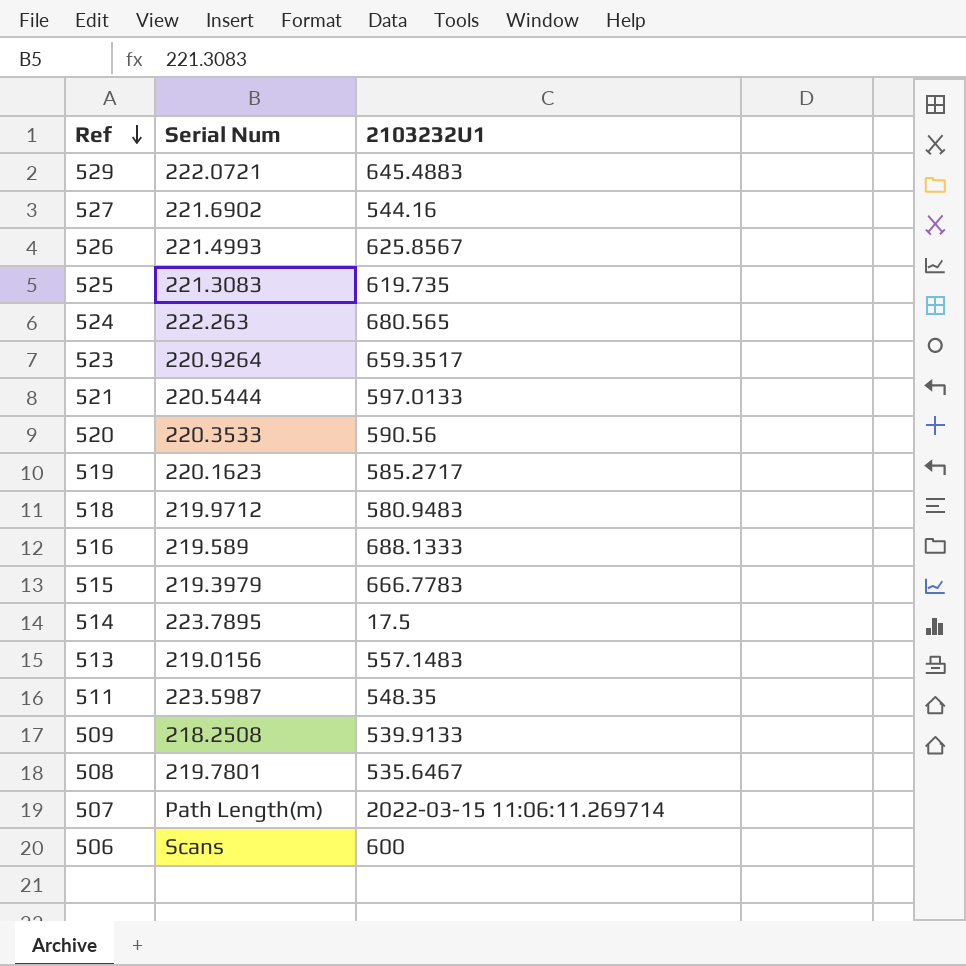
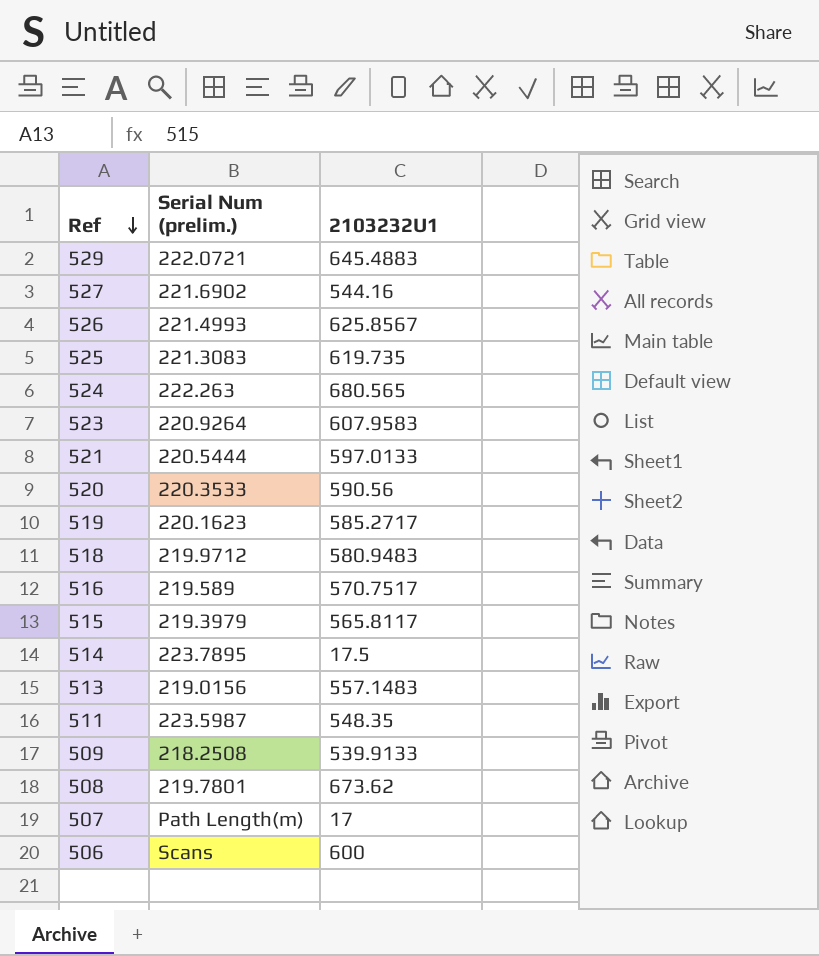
column name: Serial Num -> Serial Num (prelim.)
523 | 2103232U1: 659.3517 -> 607.9583
516 | 2103232U1: 688.1333 -> 570.7517
515 | 2103232U1: 666.7783 -> 565.8117
508 | 2103232U1: 535.6467 -> 673.62
507 | 2103232U1: 2022-03-15 11:06:11.269714 -> 17

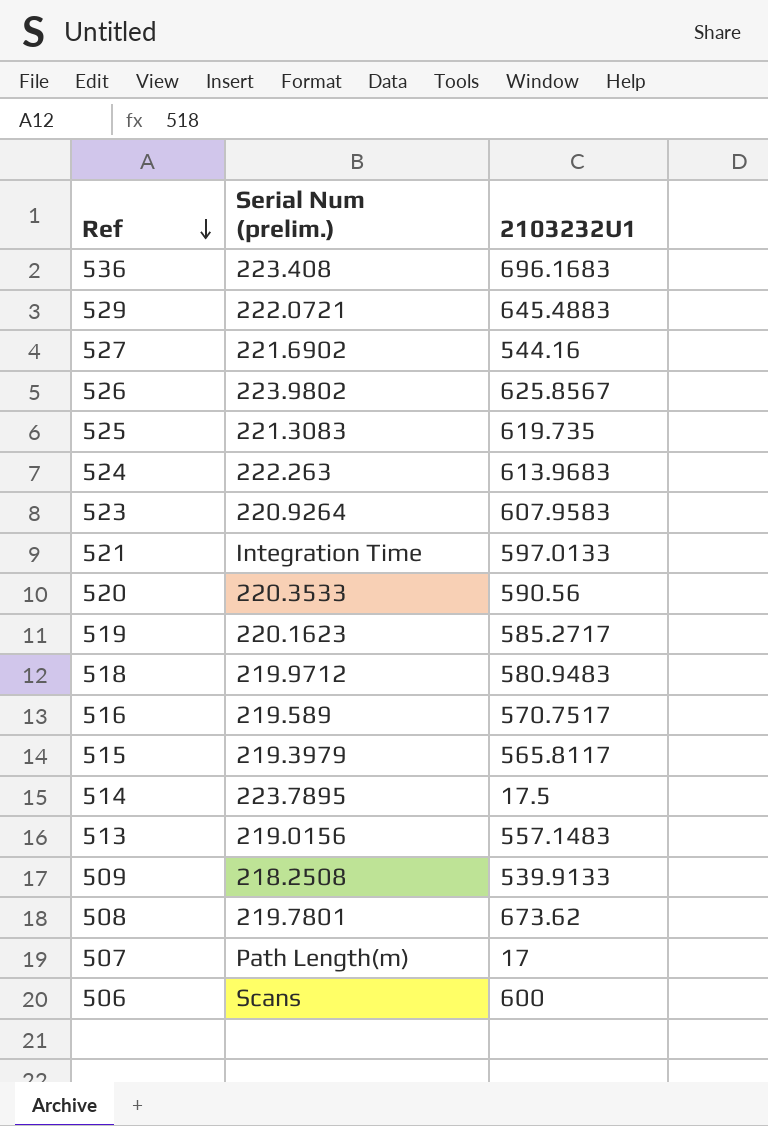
row 511: 223.5987 | 548.35 -> none
row 536: none -> 223.408 | 696.1683
526 | Serial Num (prelim.): 221.4993 -> 223.9802
524 | 2103232U1: 680.565 -> 613.9683
521 | Serial Num (prelim.): 220.5444 -> Integration Time

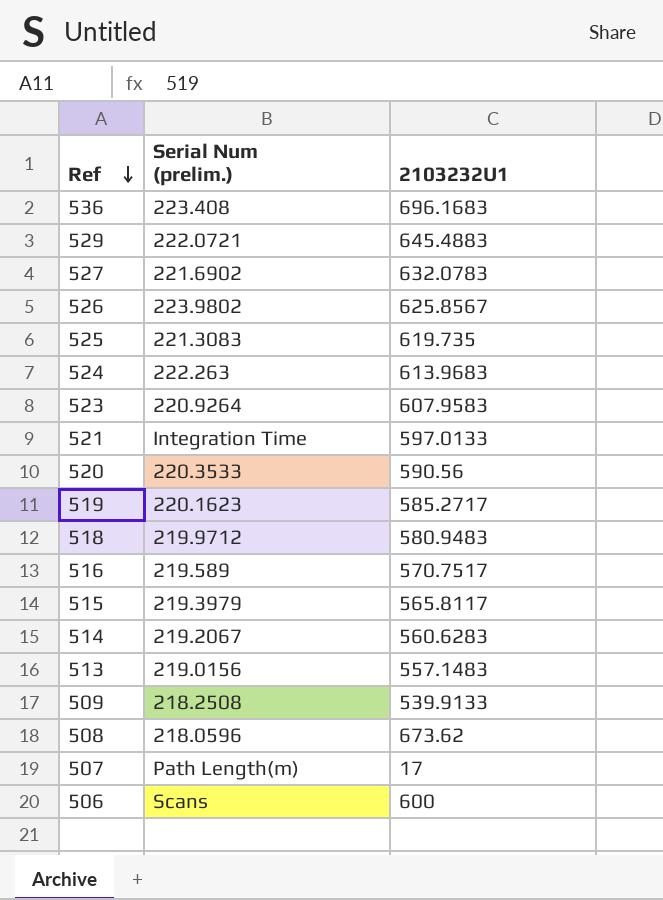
527 | 2103232U1: 544.16 -> 632.0783
514 | Serial Num (prelim.): 223.7895 -> 219.2067
514 | 2103232U1: 17.5 -> 560.6283
508 | Serial Num (prelim.): 219.7801 -> 218.0596

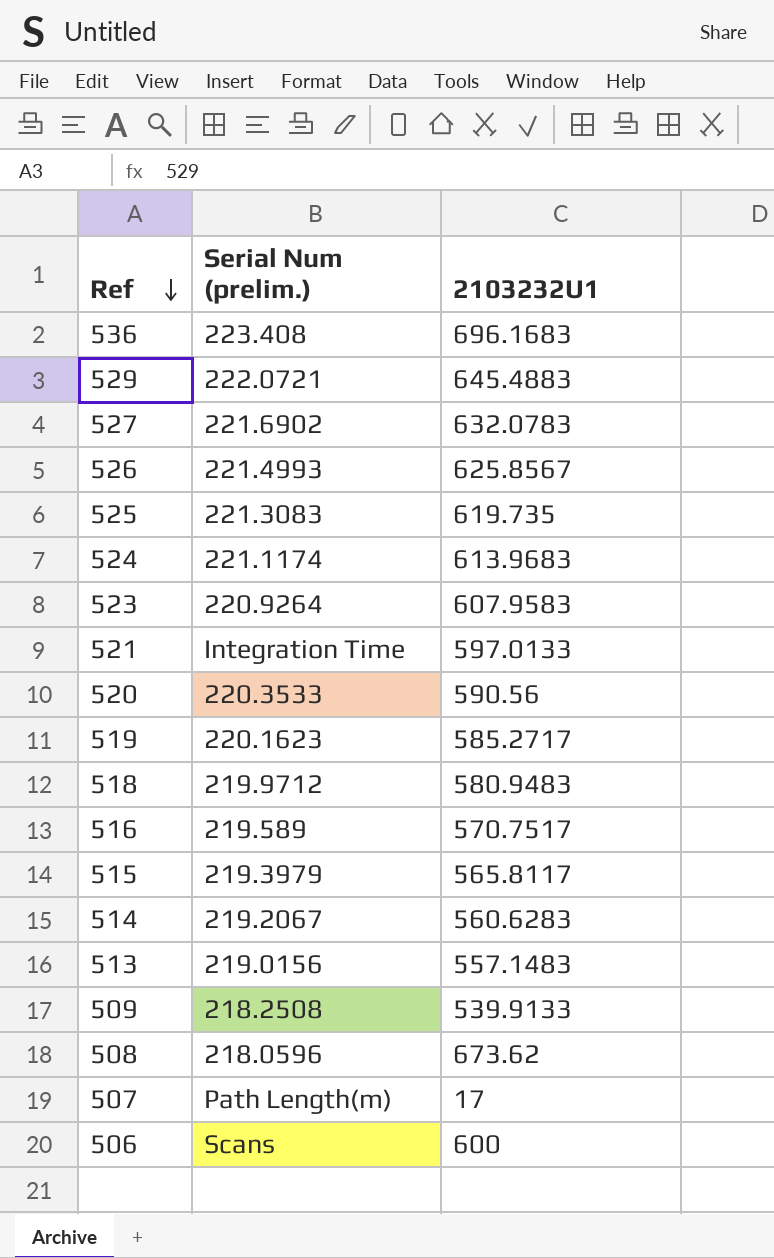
526 | Serial Num (prelim.): 223.9802 -> 221.4993
524 | Serial Num (prelim.): 222.263 -> 221.1174

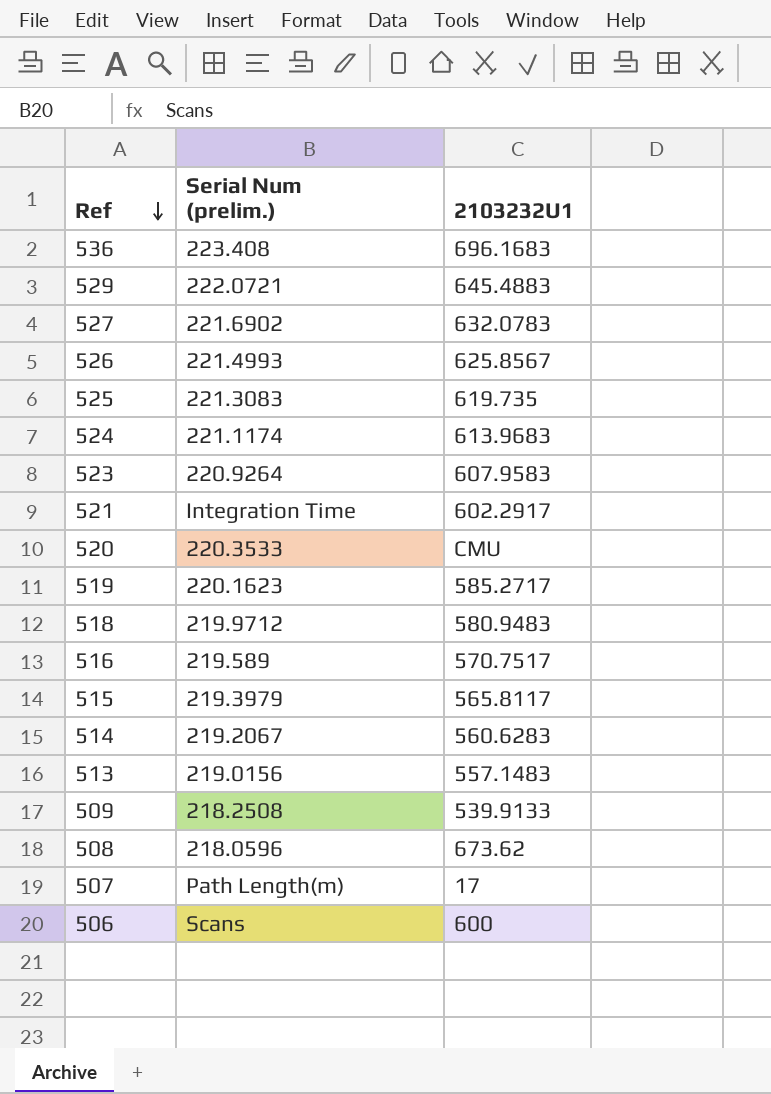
521 | 2103232U1: 597.0133 -> 602.2917
520 | 2103232U1: 590.56 -> CMU

